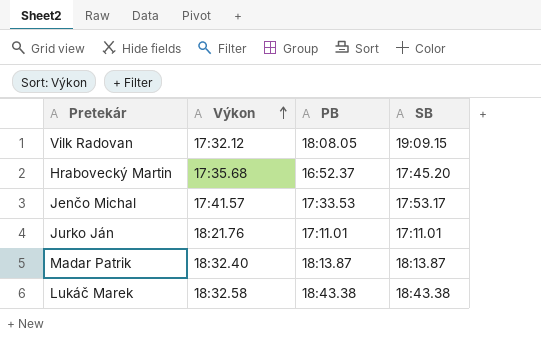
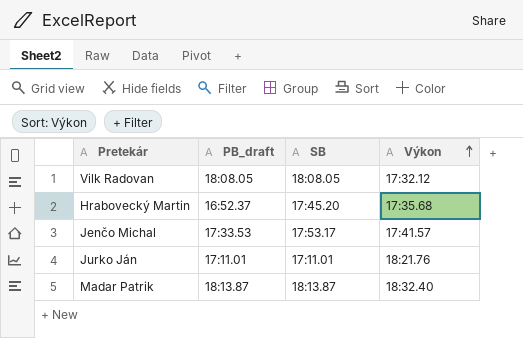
column name: PB -> PB_draft
column Výkon | position: 2 -> 4
row Lukáč Marek: 18:32.58 | 18:43.38 | 18:43.38 -> none
Vilk Radovan | SB: 19:09.15 -> 18:08.05

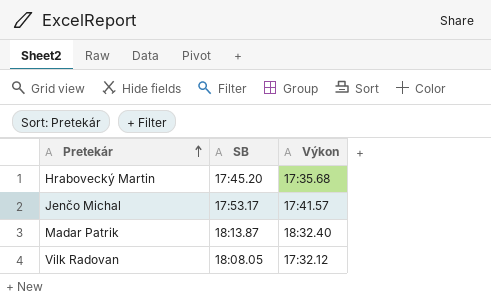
row order: Výkon ascending -> Pretekár ascending
column PB_draft | position: 2 -> none
row Jurko Ján: 17:11.01 | 17:11.01 | 18:21.76 -> none

